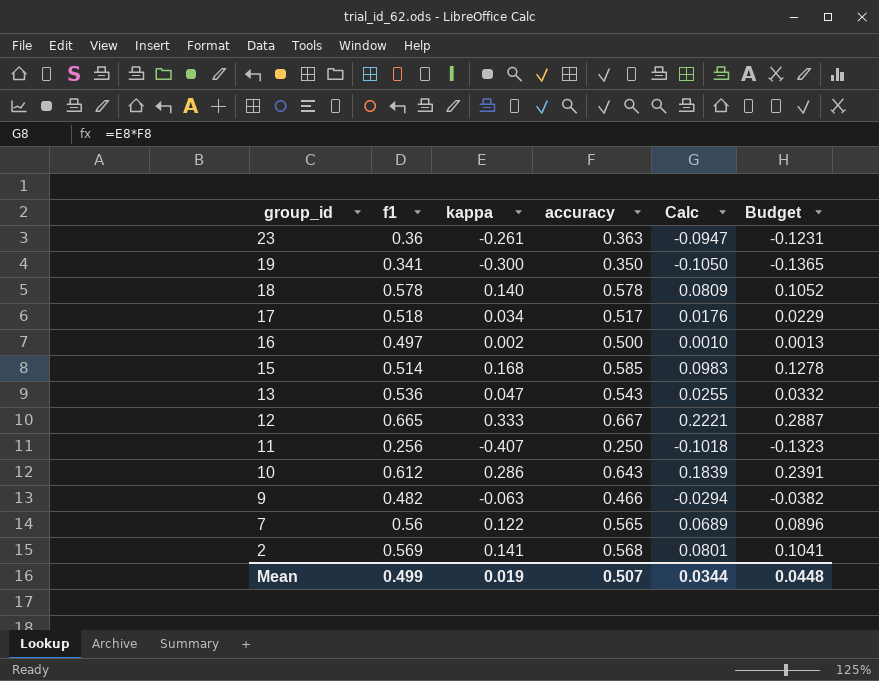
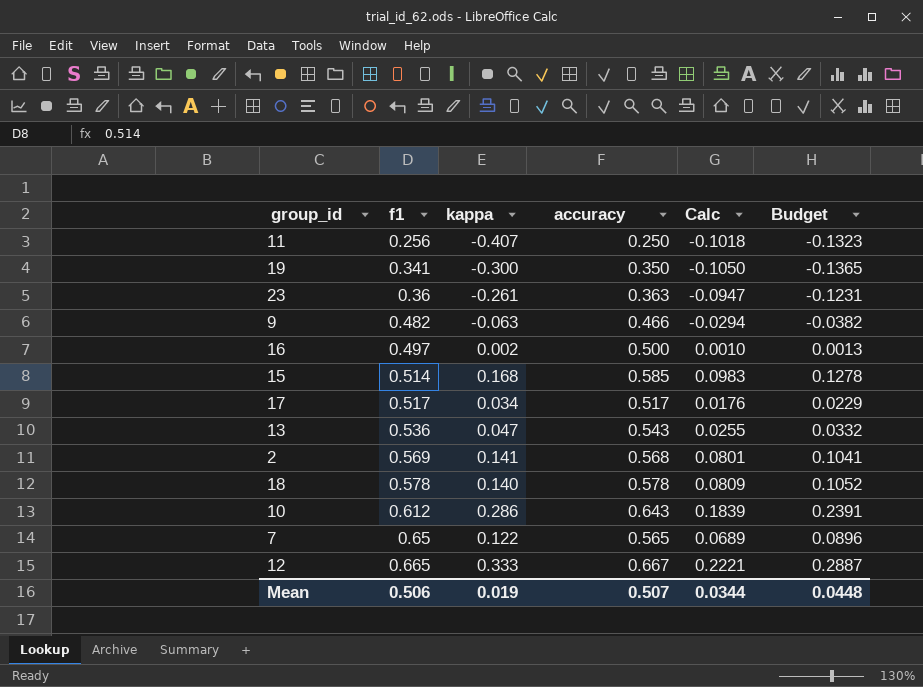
row order: group_id descending -> f1 ascending
17 | f1: 0.518 -> 0.517
7 | f1: 0.56 -> 0.65
Mean | f1: 0.499 -> 0.506

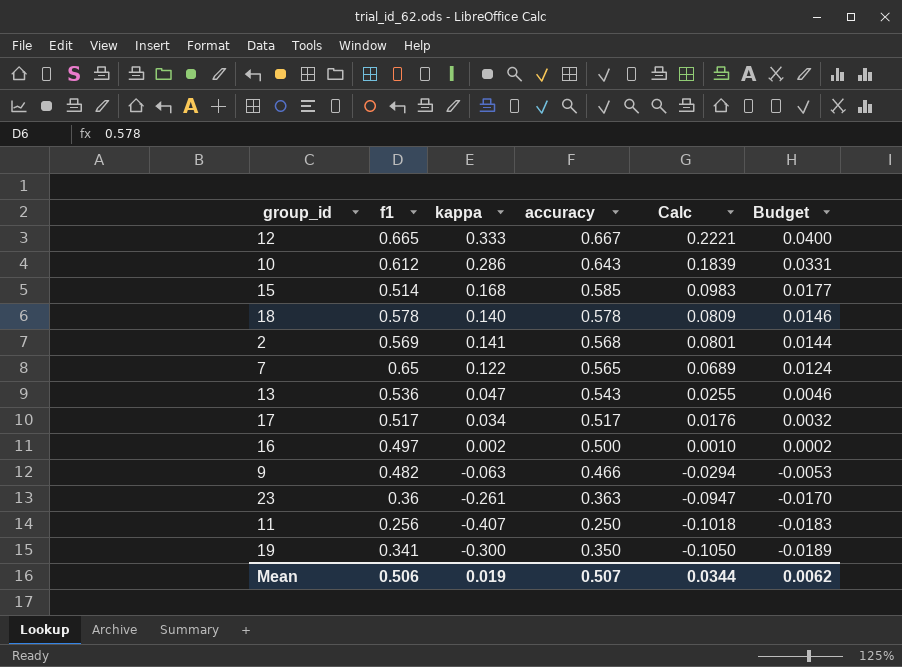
row order: f1 ascending -> Calc descending
column Budget | formula: [Calc] * 1.3 -> [Calc] * 0.18
Mean | Budget: 0.0448 -> 0.0062

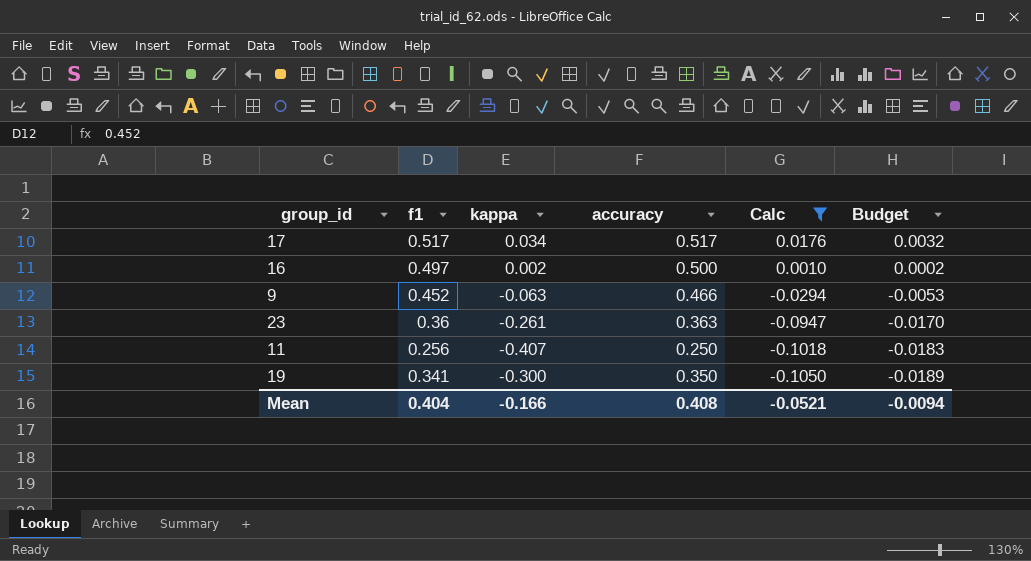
filter: none -> Calc <= 0.0176
9 | f1: 0.482 -> 0.452
Mean | f1: 0.506 -> 0.404
Mean | kappa: 0.019 -> -0.166
Mean | accuracy: 0.507 -> 0.408
Mean | Calc: 0.0344 -> -0.0521
Mean | Budget: 0.0062 -> -0.0094

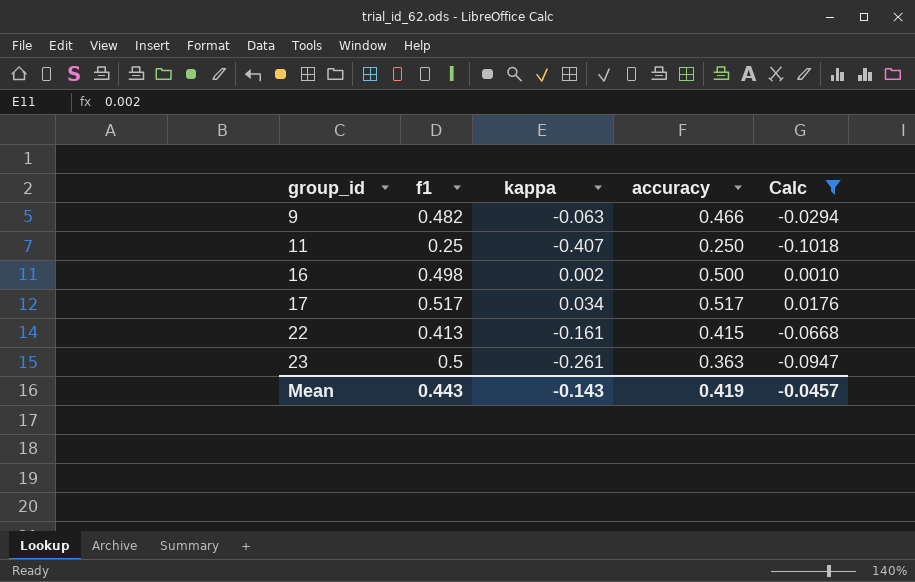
row order: Calc descending -> group_id ascending
column Budget | formula: [Calc] * 0.18 -> none
row 19: 0.341 | -0.300 | 0.350 | -0.1050 | -0.0189 -> none
9 | f1: 0.452 -> 0.482
11 | f1: 0.256 -> 0.25
16 | f1: 0.497 -> 0.498
row 22: none -> 0.413 | -0.161 | 0.415 | -0.0668
23 | f1: 0.36 -> 0.5
Mean | f1: 0.404 -> 0.443
Mean | kappa: -0.166 -> -0.143
Mean | accuracy: 0.408 -> 0.419
Mean | Calc: -0.0521 -> -0.0457

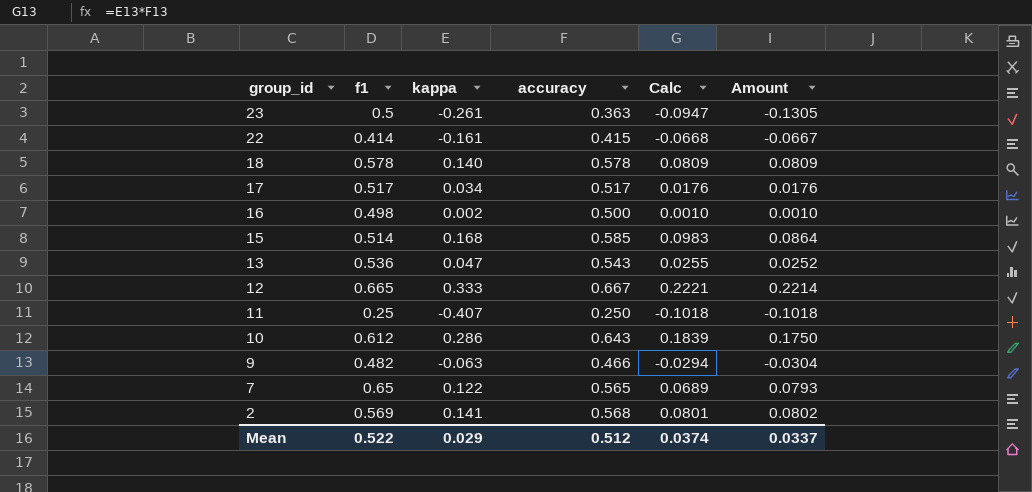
filter: Calc <= 0.0176 -> none
row order: group_id ascending -> group_id descending
column Amount | formula: none -> [f1] * [kappa]
22 | f1: 0.413 -> 0.414
Mean | f1: 0.443 -> 0.522
Mean | kappa: -0.143 -> 0.029
Mean | accuracy: 0.419 -> 0.512
Mean | Calc: -0.0457 -> 0.0374

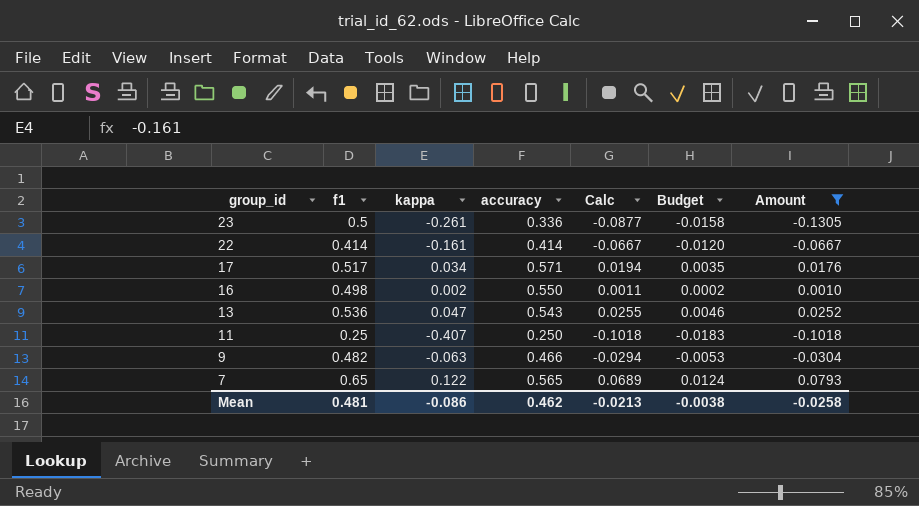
filter: none -> Amount <= 0.0793
column Budget | formula: none -> [Calc] * 0.18
23 | accuracy: 0.363 -> 0.336
23 | Calc: -0.0947 -> -0.0877
22 | accuracy: 0.415 -> 0.414
22 | Calc: -0.0668 -> -0.0667
17 | accuracy: 0.517 -> 0.571
17 | Calc: 0.0176 -> 0.0194
16 | accuracy: 0.500 -> 0.550
16 | Calc: 0.0010 -> 0.0011
Mean | f1: 0.522 -> 0.481
Mean | kappa: 0.029 -> -0.086
Mean | accuracy: 0.512 -> 0.462
Mean | Calc: 0.0374 -> -0.0213
Mean | Amount: 0.0337 -> -0.0258

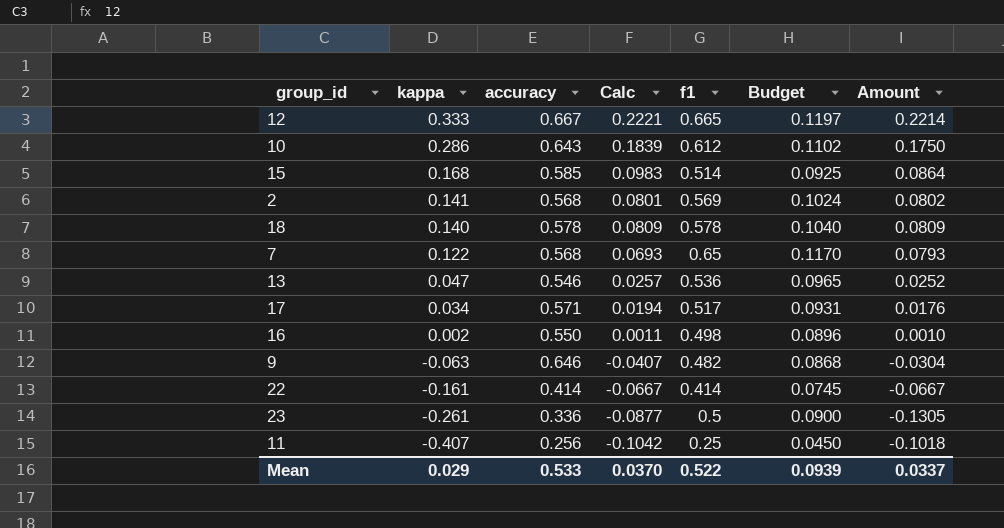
filter: Amount <= 0.0793 -> none
row order: group_id descending -> kappa descending
column f1 | position: 2 -> 5
column Budget | formula: [Calc] * 0.18 -> [f1] * 0.18
7 | accuracy: 0.565 -> 0.568
7 | Calc: 0.0689 -> 0.0693
13 | accuracy: 0.543 -> 0.546
13 | Calc: 0.0255 -> 0.0257
9 | accuracy: 0.466 -> 0.646
9 | Calc: -0.0294 -> -0.0407
11 | accuracy: 0.250 -> 0.256
11 | Calc: -0.1018 -> -0.1042
Mean | kappa: -0.086 -> 0.029
Mean | accuracy: 0.462 -> 0.533
Mean | Calc: -0.0213 -> 0.0370
Mean | f1: 0.481 -> 0.522
Mean | Budget: -0.0038 -> 0.0939
Mean | Amount: -0.0258 -> 0.0337

